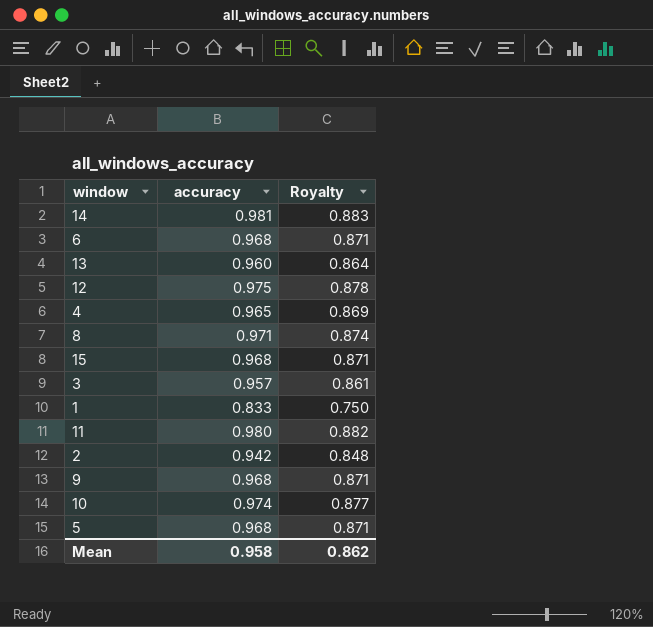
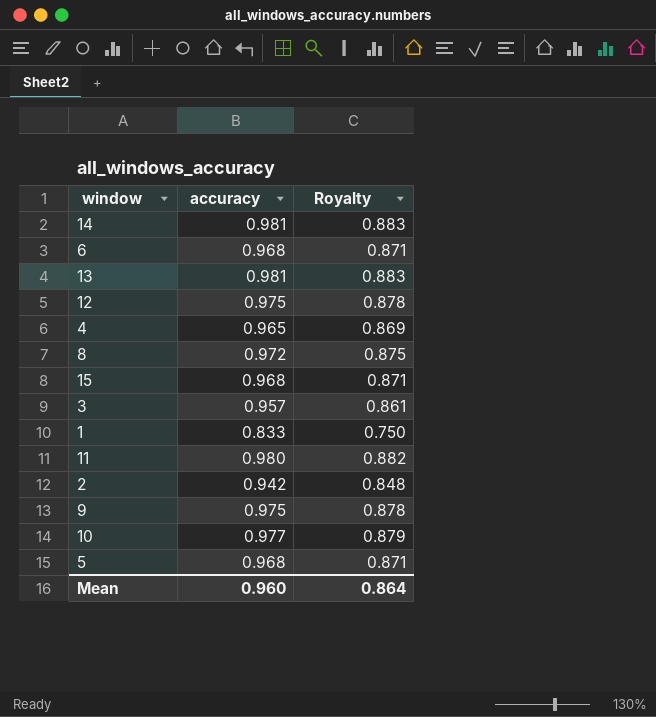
13 | accuracy: 0.960 -> 0.981
13 | Royalty: 0.864 -> 0.883
8 | accuracy: 0.971 -> 0.972
8 | Royalty: 0.874 -> 0.875
9 | accuracy: 0.968 -> 0.975
9 | Royalty: 0.871 -> 0.878
10 | accuracy: 0.974 -> 0.977
10 | Royalty: 0.877 -> 0.879
Mean | accuracy: 0.958 -> 0.960
Mean | Royalty: 0.862 -> 0.864

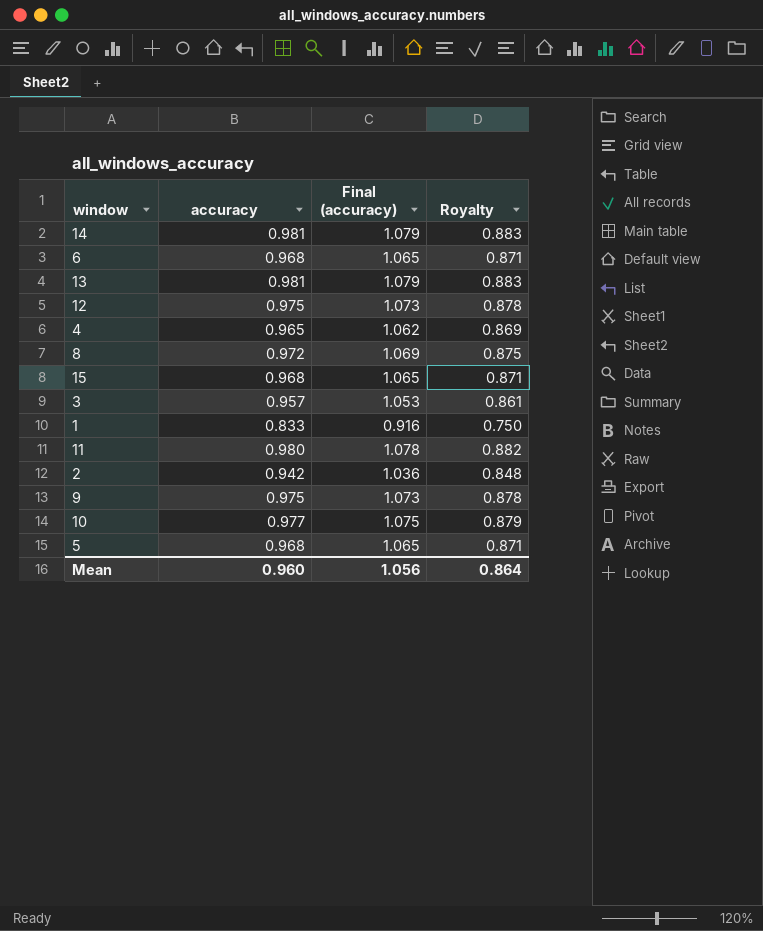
column Final (accuracy) | formula: none -> [accuracy] * 1.1

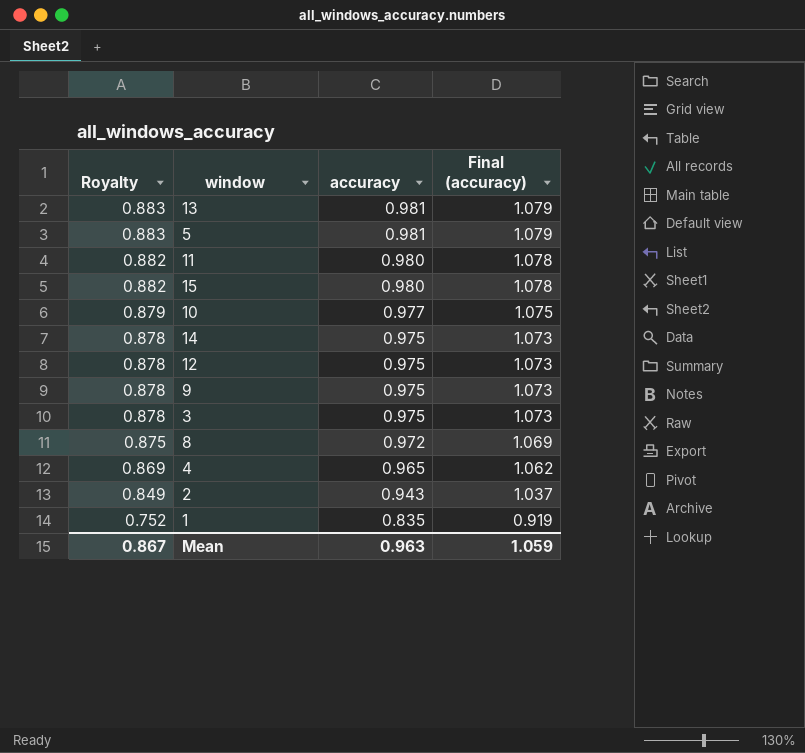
row order: none -> Royalty descending
column Royalty | position: 4 -> 1
row 6: 0.968 | 1.065 | 0.871 -> none
5 | Royalty: 0.871 -> 0.883
5 | accuracy: 0.968 -> 0.981
5 | Final (accuracy): 1.065 -> 1.079
15 | Royalty: 0.871 -> 0.882
15 | accuracy: 0.968 -> 0.980
15 | Final (accuracy): 1.065 -> 1.078
14 | Royalty: 0.883 -> 0.878
14 | accuracy: 0.981 -> 0.975
14 | Final (accuracy): 1.079 -> 1.073
3 | Royalty: 0.861 -> 0.878
3 | accuracy: 0.957 -> 0.975
3 | Final (accuracy): 1.053 -> 1.073
2 | Royalty: 0.848 -> 0.849
2 | accuracy: 0.942 -> 0.943
2 | Final (accuracy): 1.036 -> 1.037
1 | Royalty: 0.750 -> 0.752
1 | accuracy: 0.833 -> 0.835
1 | Final (accuracy): 0.916 -> 0.919
Mean | Royalty: 0.864 -> 0.867
Mean | accuracy: 0.960 -> 0.963
Mean | Final (accuracy): 1.056 -> 1.059

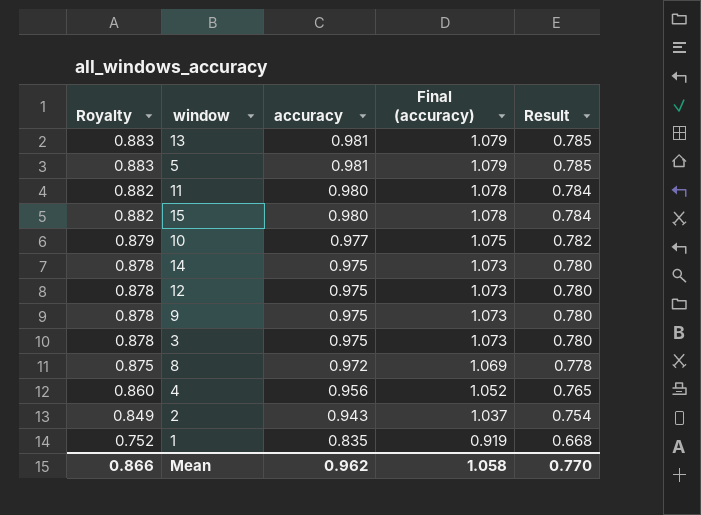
column Result | formula: none -> [accuracy] * 0.8
4 | Royalty: 0.869 -> 0.860
4 | accuracy: 0.965 -> 0.956
4 | Final (accuracy): 1.062 -> 1.052
Mean | Royalty: 0.867 -> 0.866
Mean | accuracy: 0.963 -> 0.962
Mean | Final (accuracy): 1.059 -> 1.058

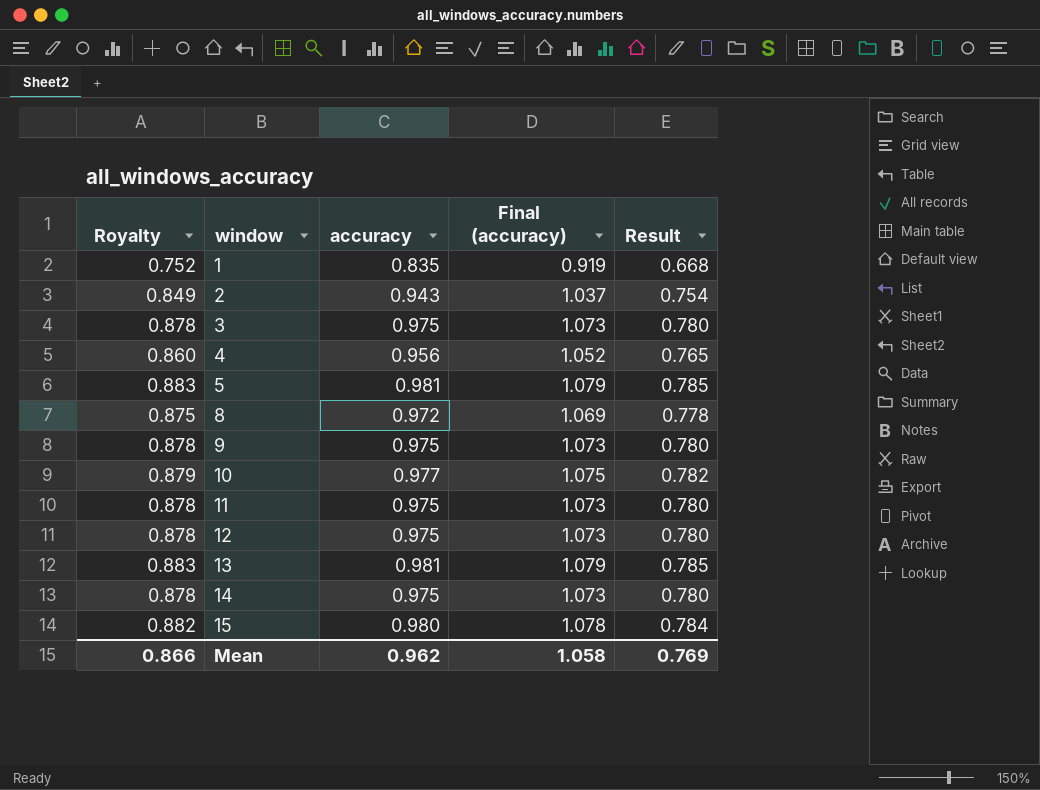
row order: Royalty descending -> window ascending
11 | Royalty: 0.882 -> 0.878
11 | accuracy: 0.980 -> 0.975
11 | Final (accuracy): 1.078 -> 1.073
11 | Result: 0.784 -> 0.780
Mean | Result: 0.770 -> 0.769

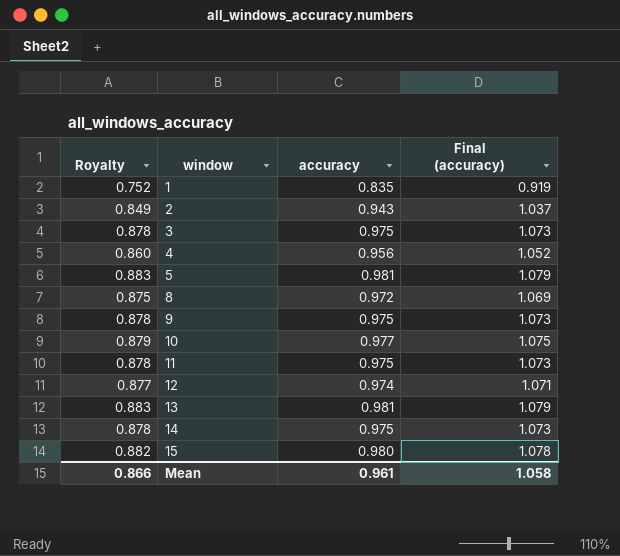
column Result | formula: [accuracy] * 0.8 -> none
12 | Royalty: 0.878 -> 0.877
12 | accuracy: 0.975 -> 0.974
12 | Final (accuracy): 1.073 -> 1.071
Mean | accuracy: 0.962 -> 0.961

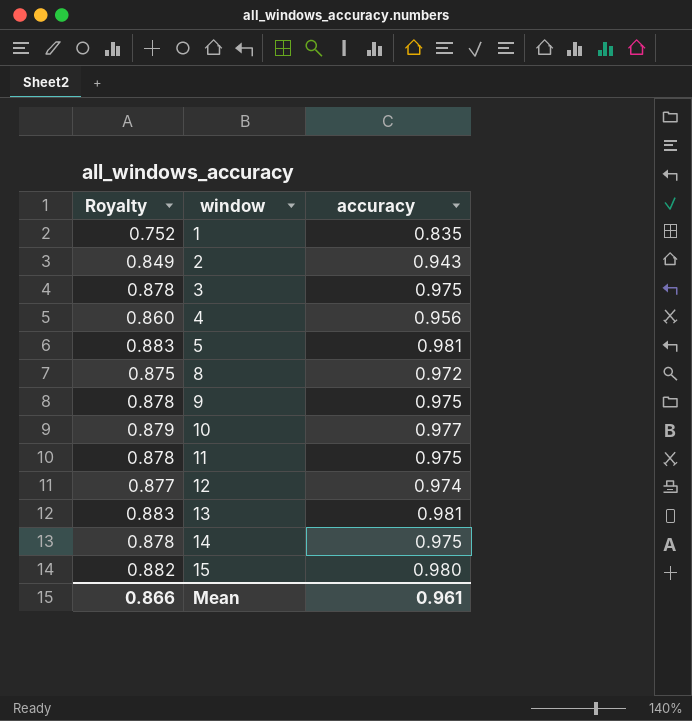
column Final (accuracy) | formula: [accuracy] * 1.1 -> none

